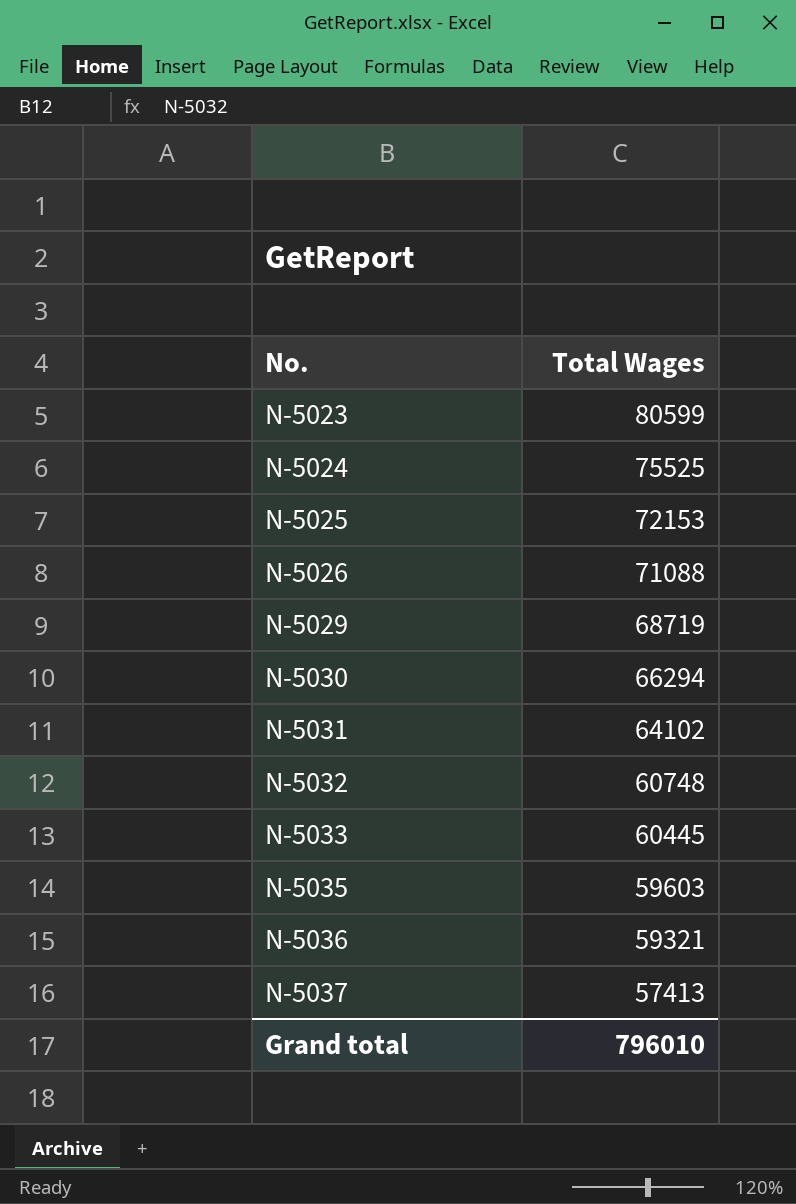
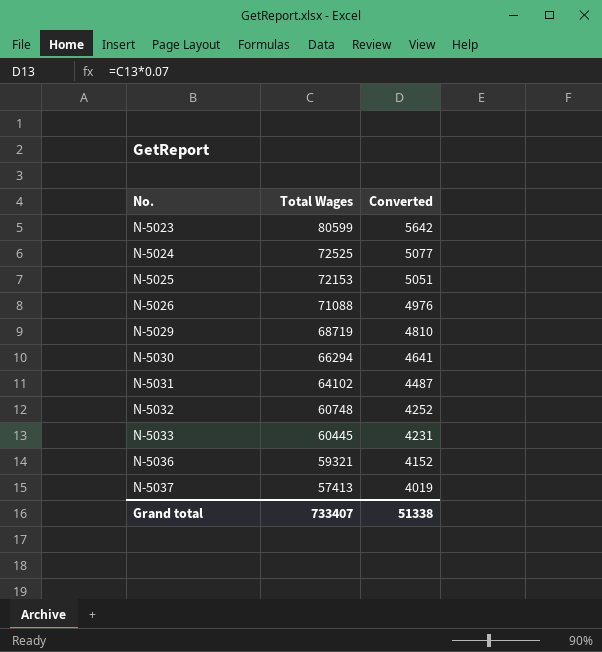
column Converted | formula: none -> [Total Wages] * 0.07
row N-5035: 59603 -> none
N-5024 | Total Wages: 75525 -> 72525
Grand total | Total Wages: 796010 -> 733407

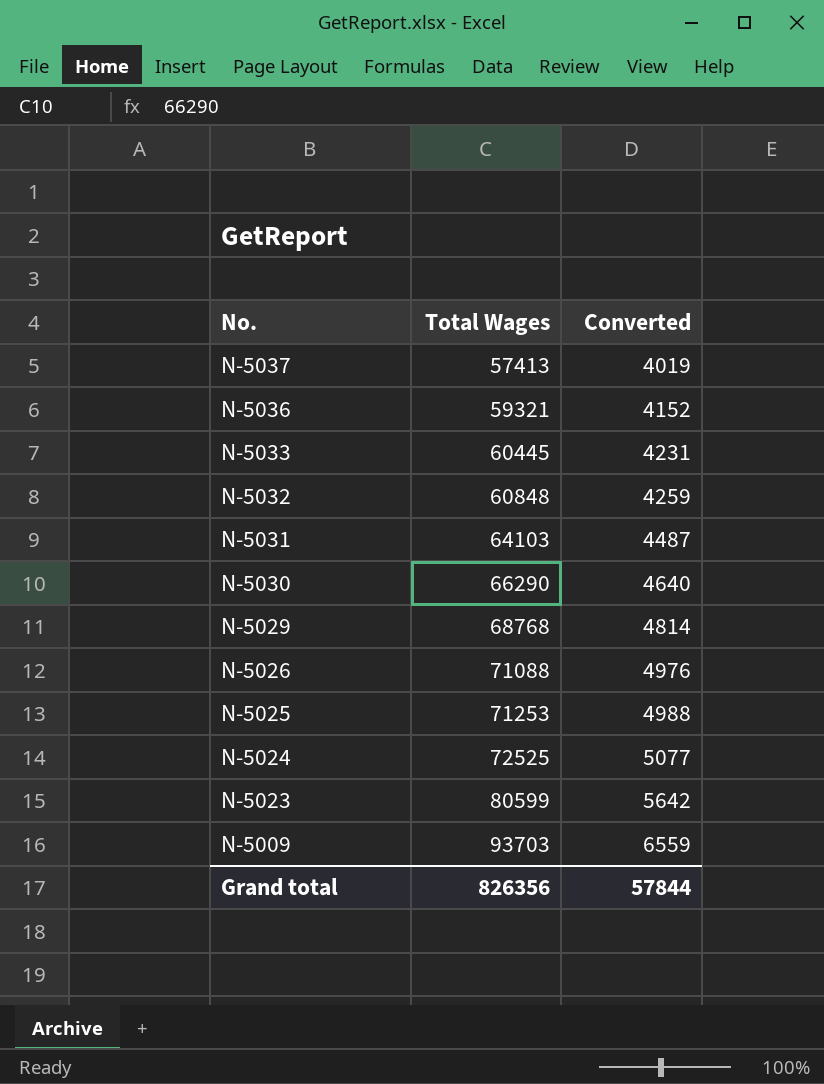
row order: No. ascending -> No. descending
N-5032 | Total Wages: 60748 -> 60848
N-5032 | Converted: 4252 -> 4259
N-5031 | Total Wages: 64102 -> 64103
N-5030 | Total Wages: 66294 -> 66290
N-5030 | Converted: 4641 -> 4640
N-5029 | Total Wages: 68719 -> 68768
N-5029 | Converted: 4810 -> 4814
N-5025 | Total Wages: 72153 -> 71253
N-5025 | Converted: 5051 -> 4988
row N-5009: none -> 93703 | 6559
Grand total | Total Wages: 733407 -> 826356
Grand total | Converted: 51338 -> 57844

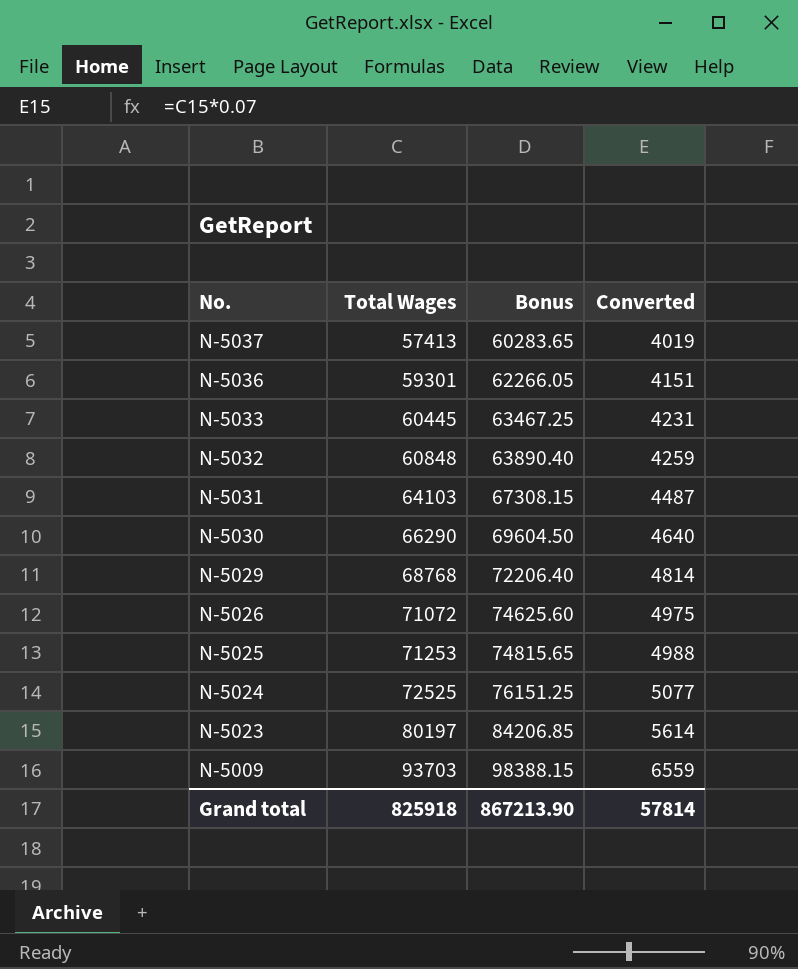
column Bonus | formula: none -> [Total Wages] * 1.05
N-5036 | Total Wages: 59321 -> 59301
N-5036 | Converted: 4152 -> 4151
N-5026 | Total Wages: 71088 -> 71072
N-5026 | Converted: 4976 -> 4975
N-5023 | Total Wages: 80599 -> 80197
N-5023 | Converted: 5642 -> 5614
Grand total | Total Wages: 826356 -> 825918
Grand total | Converted: 57844 -> 57814

